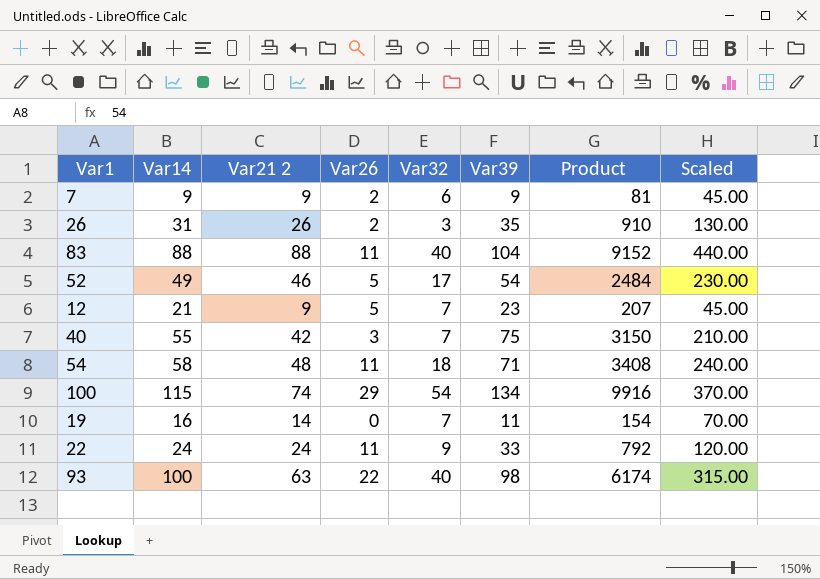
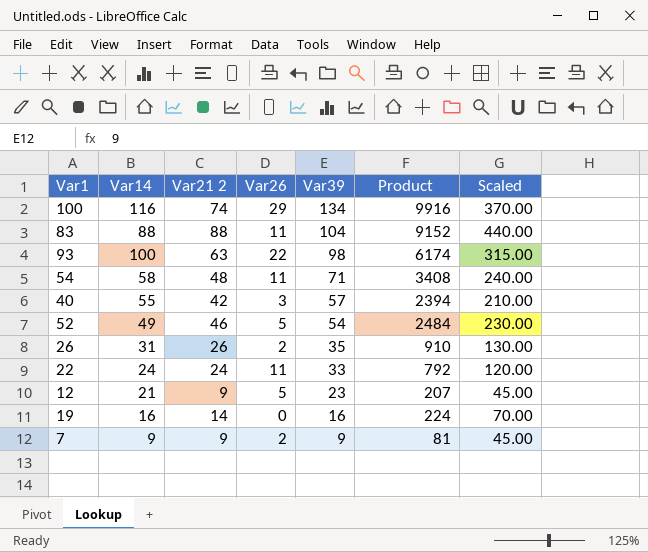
row order: none -> Var39 descending
column Var32 | position: 5 -> none
100 | Var14: 115 -> 116
40 | Var39: 75 -> 57
40 | Product: 3150 -> 2394
19 | Var39: 11 -> 16
19 | Product: 154 -> 224

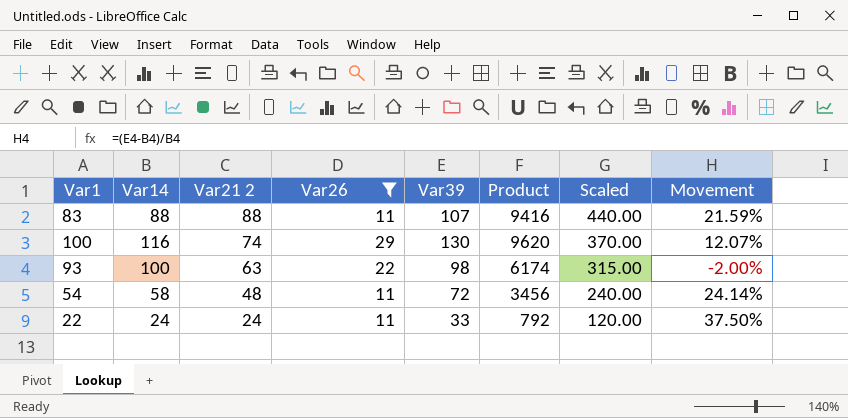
filter: none -> Var26 >= 11
row order: Var39 descending -> Var21 2 descending
column Movement | formula: none -> ([Var39] - [Var14]) / [Var14]
83 | Var39: 104 -> 107
83 | Product: 9152 -> 9416
100 | Var39: 134 -> 130
100 | Product: 9916 -> 9620
54 | Var39: 71 -> 72
54 | Product: 3408 -> 3456

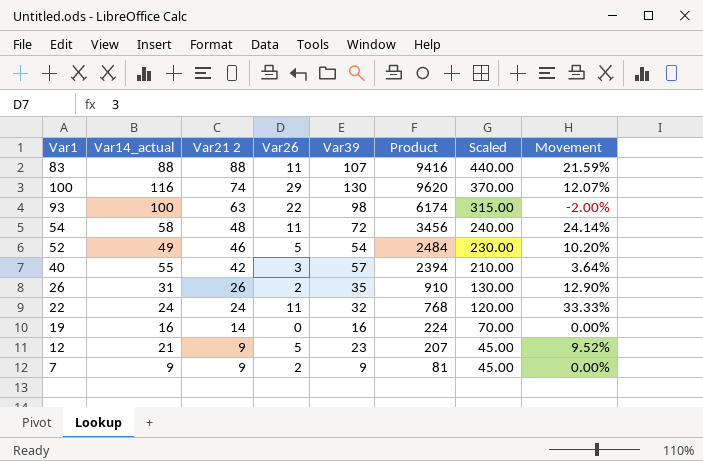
filter: Var26 >= 11 -> none
column name: Var14 -> Var14_actual
22 | Var39: 33 -> 32
22 | Product: 792 -> 768
22 | Movement: 37.50% -> 33.33%

